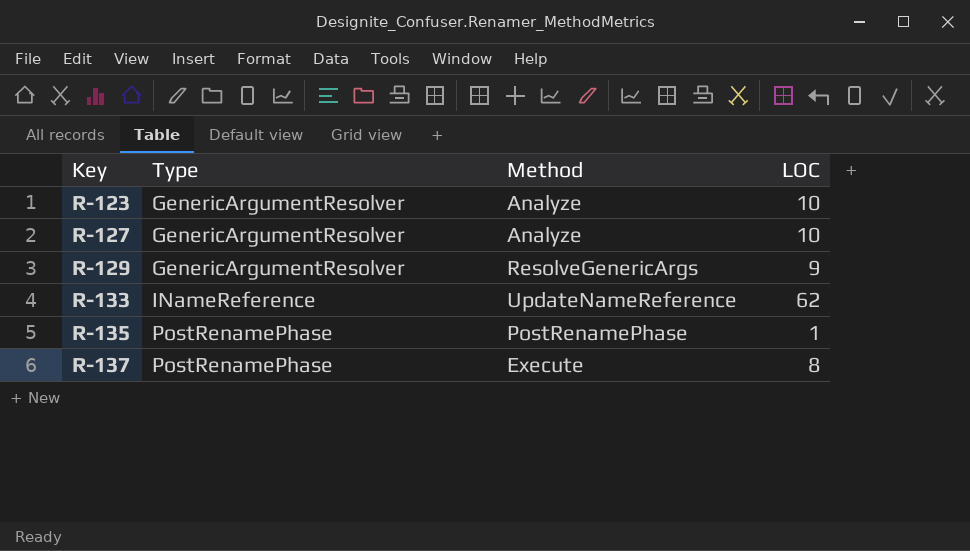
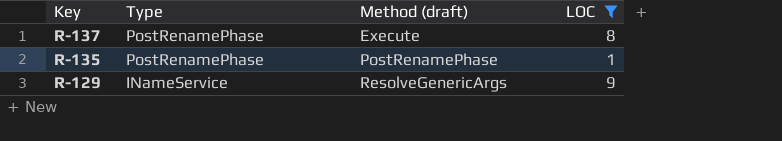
filter: none -> LOC <= 9
row order: Key ascending -> Key descending
column name: Method -> Method (draft)
R-129 | Type: GenericArgumentResolver -> INameService

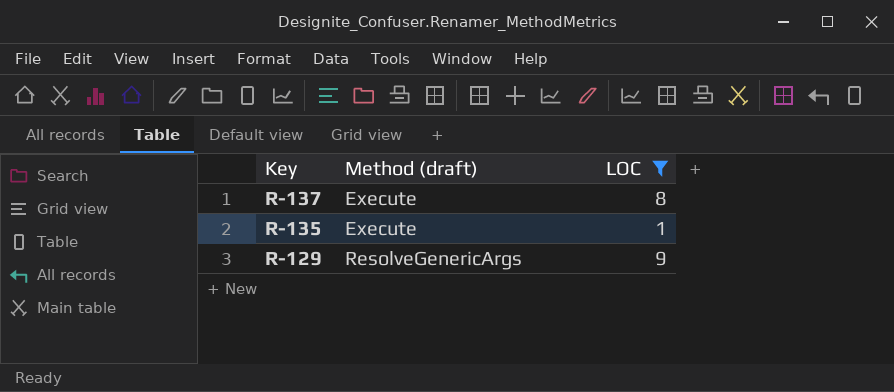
column Type | position: 2 -> none
R-135 | Method (draft): PostRenamePhase -> Execute

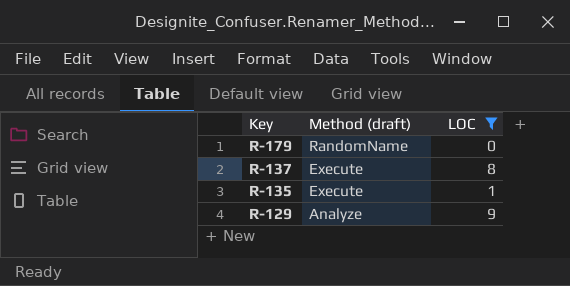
row R-179: none -> RandomName | 0
R-129 | Method (draft): ResolveGenericArgs -> Analyze

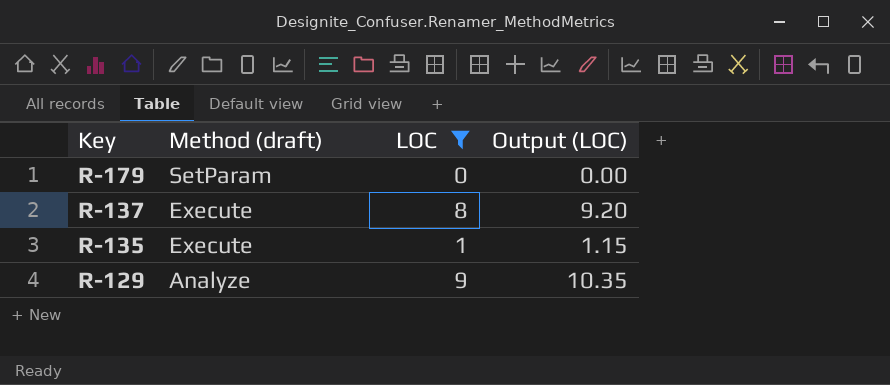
column Output (LOC) | formula: none -> [LOC] * 1.15
R-179 | Method (draft): RandomName -> SetParam

